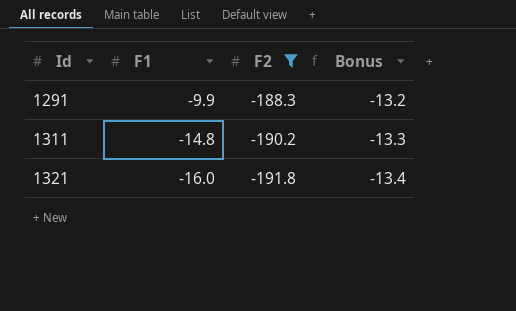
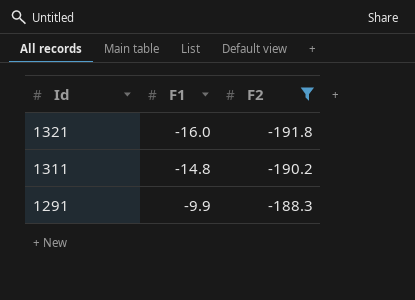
row order: Id ascending -> Id descending
column Bonus | formula: [F2] * 0.07 -> none

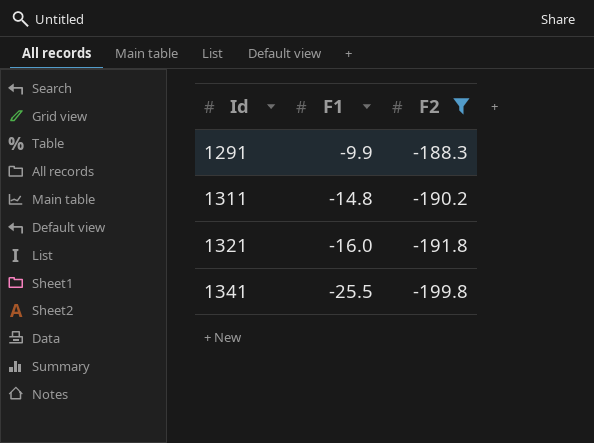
row order: Id descending -> Id ascending
row 1341: none -> -25.5 | -199.8

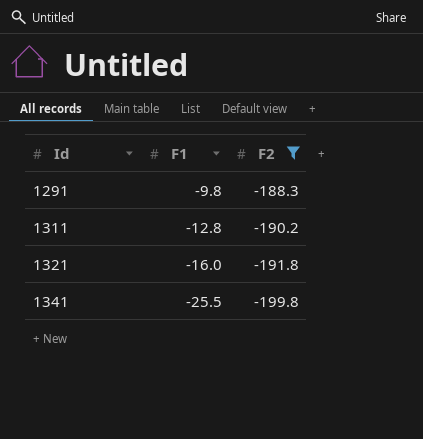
1291 | F1: -9.9 -> -9.8
1311 | F1: -14.8 -> -12.8

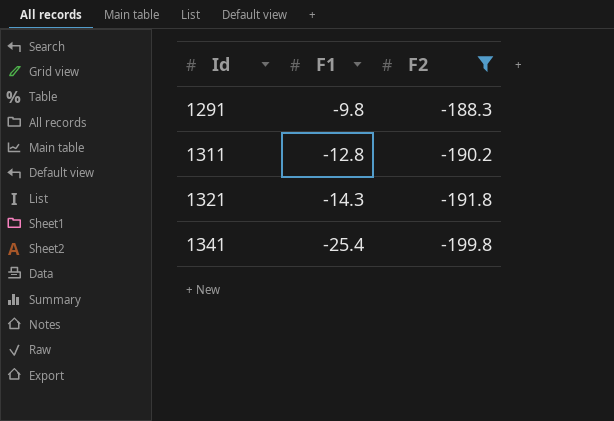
1321 | F1: -16.0 -> -14.3
1341 | F1: -25.5 -> -25.4

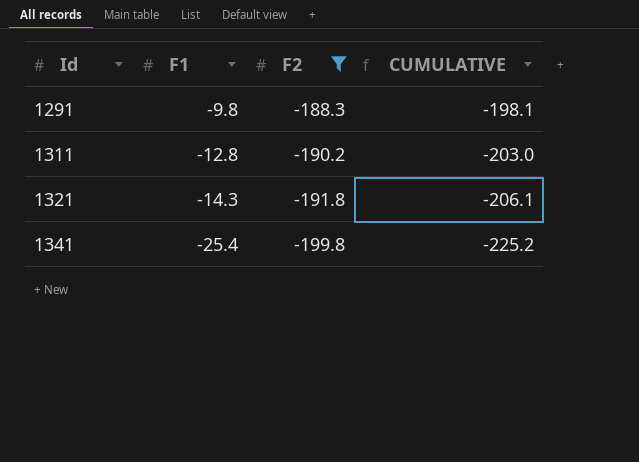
column CUMULATIVE | formula: none -> [F1] + [F2]

